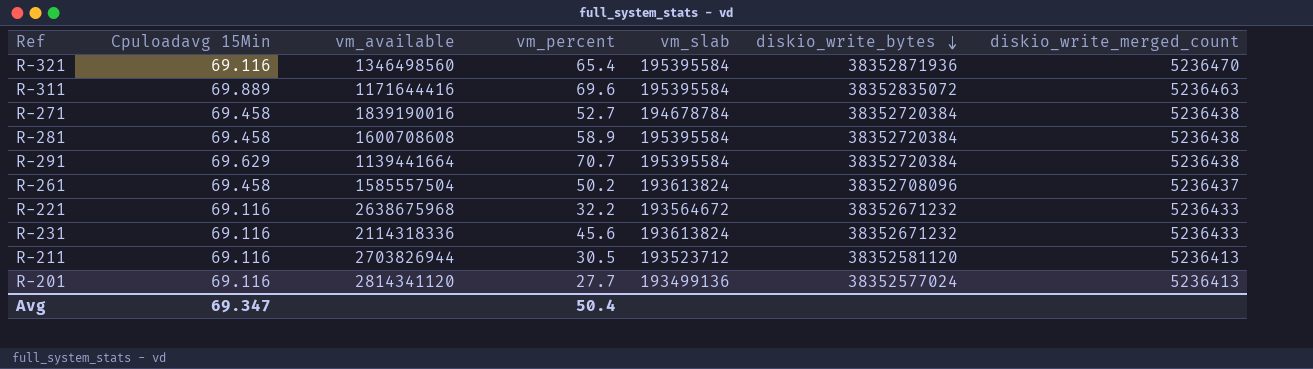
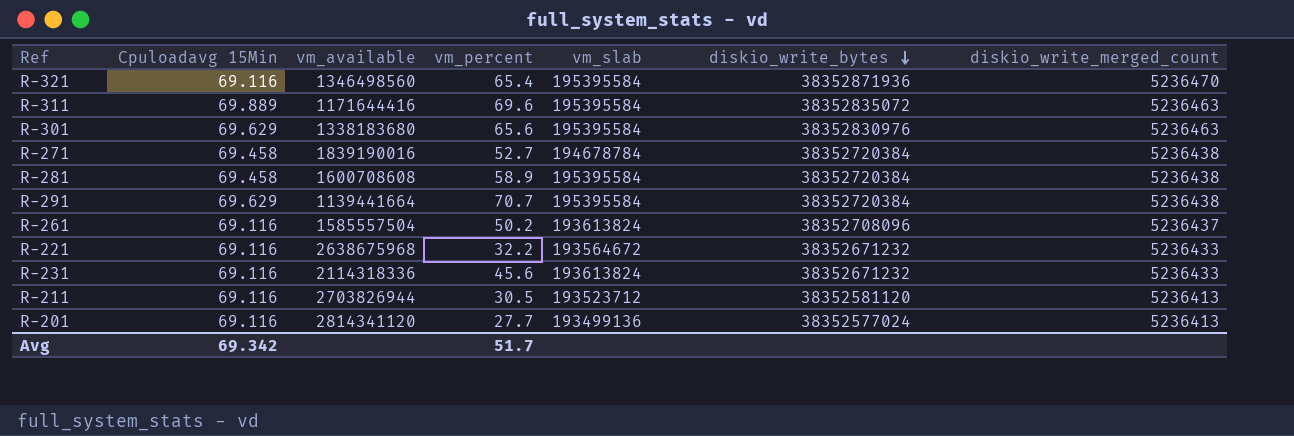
row R-301: none -> 69.629 | 1338183680 | 65.6 | 195395584 | 38352830976 | 5236463
R-261 | Cpuloadavg 15Min: 69.458 -> 69.116
Avg | Cpuloadavg 15Min: 69.347 -> 69.342
Avg | vm_percent: 50.4 -> 51.7

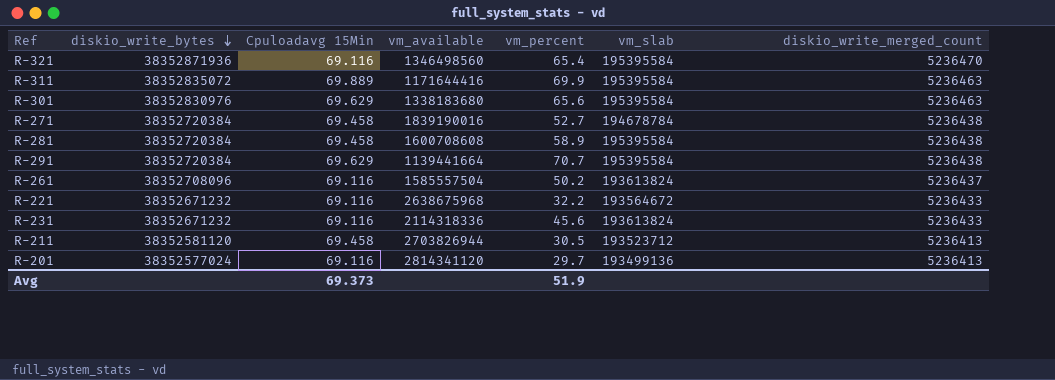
column diskio_write_bytes | position: 6 -> 2
R-311 | vm_percent: 69.6 -> 69.9
R-211 | Cpuloadavg 15Min: 69.116 -> 69.458
R-201 | vm_percent: 27.7 -> 29.7
Avg | Cpuloadavg 15Min: 69.342 -> 69.373
Avg | vm_percent: 51.7 -> 51.9

